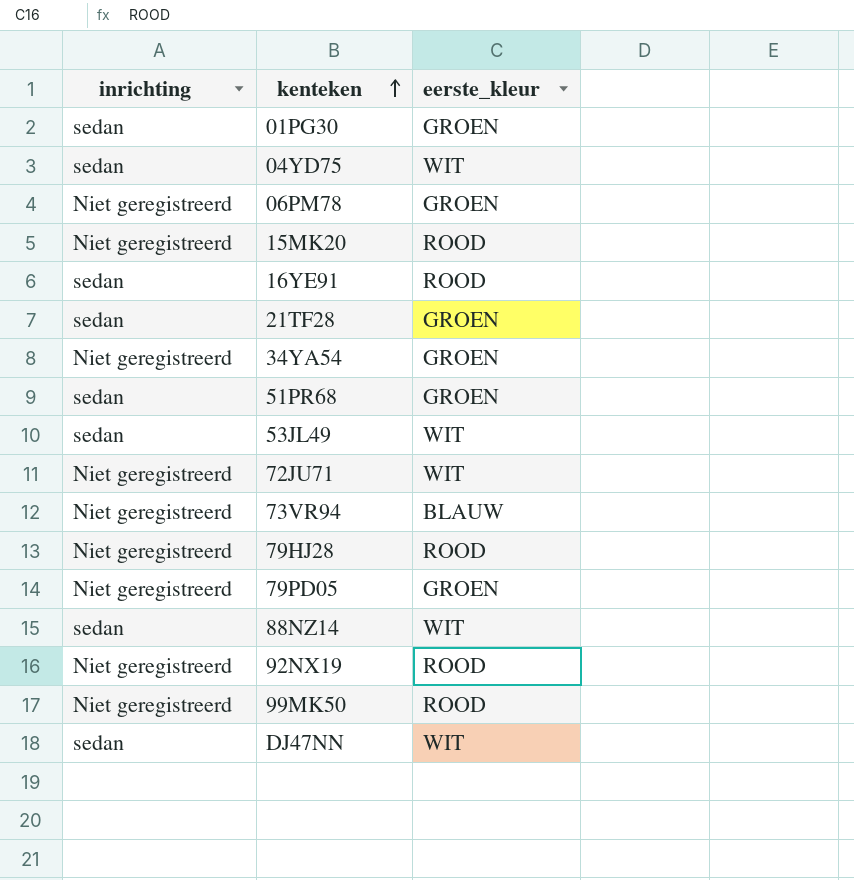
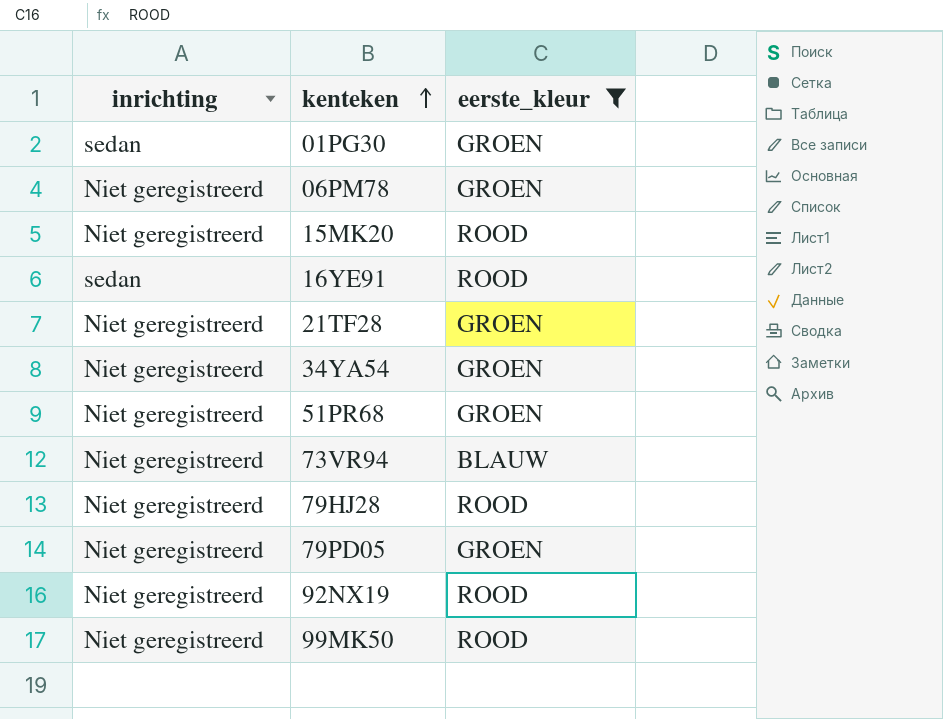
filter: none -> eerste_kleur != WIT
21TF28 | inrichting: sedan -> Niet geregistreerd
51PR68 | inrichting: sedan -> Niet geregistreerd

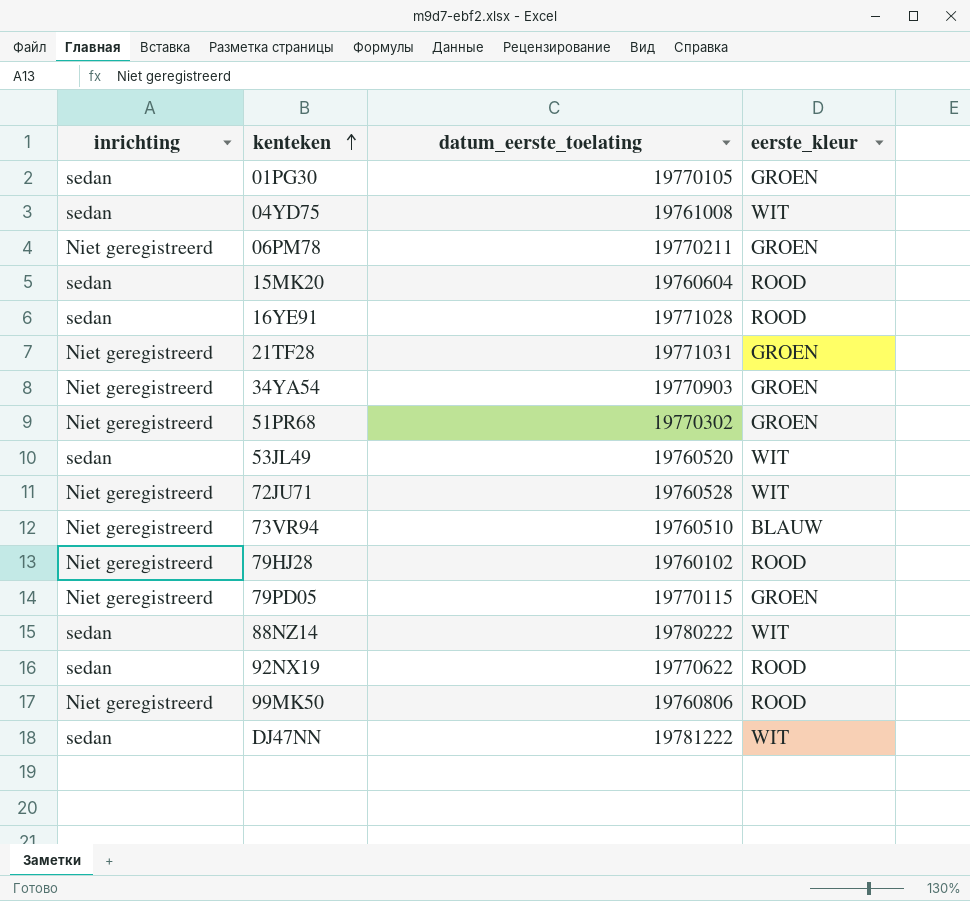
filter: eerste_kleur != WIT -> none
column datum_eerste_toelating | position: none -> 3
15MK20 | inrichting: Niet geregistreerd -> sedan
92NX19 | inrichting: Niet geregistreerd -> sedan

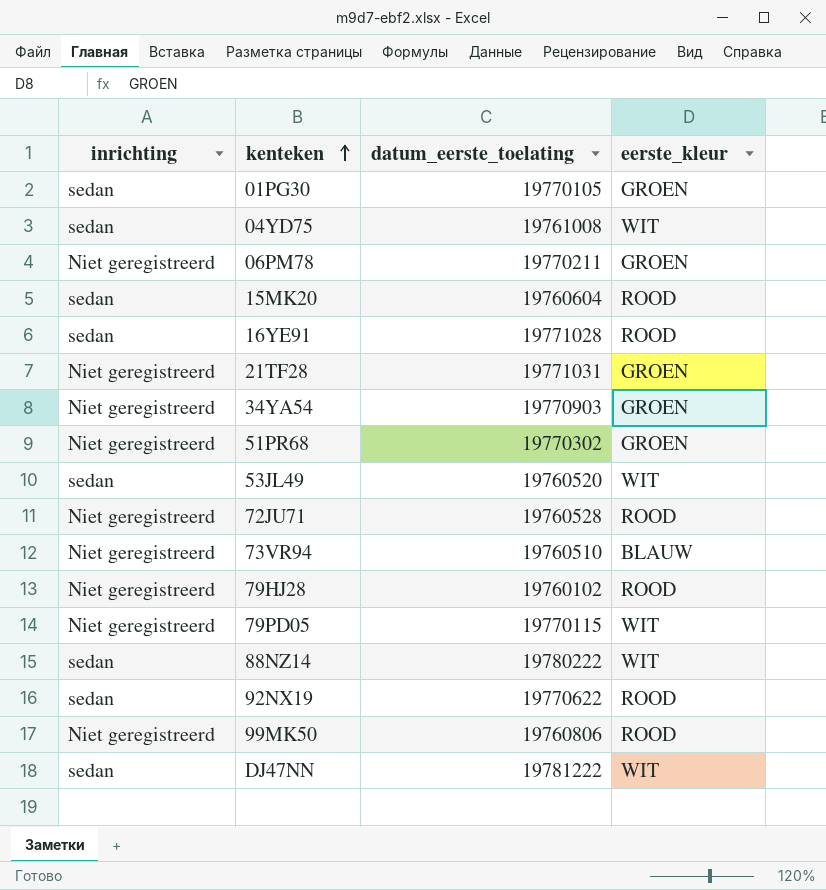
72JU71 | eerste_kleur: WIT -> ROOD
79PD05 | eerste_kleur: GROEN -> WIT

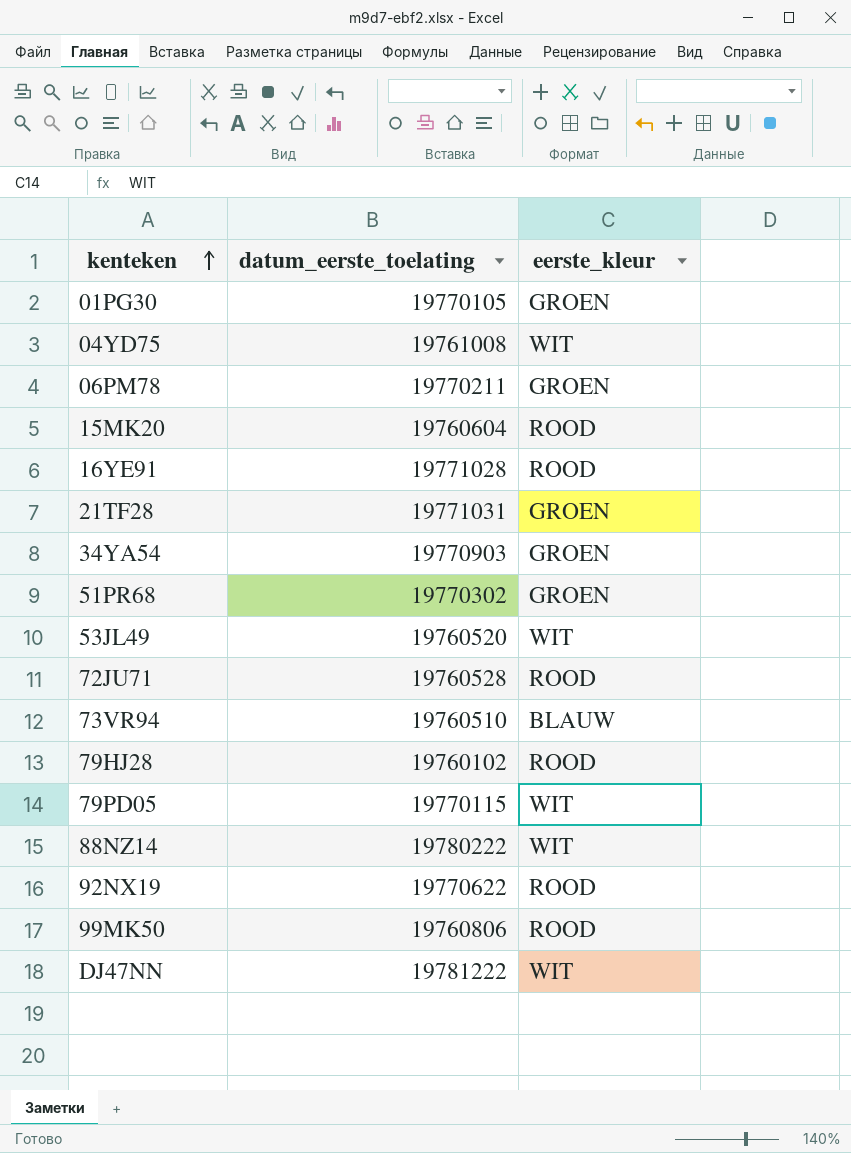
column inrichting | position: 1 -> none

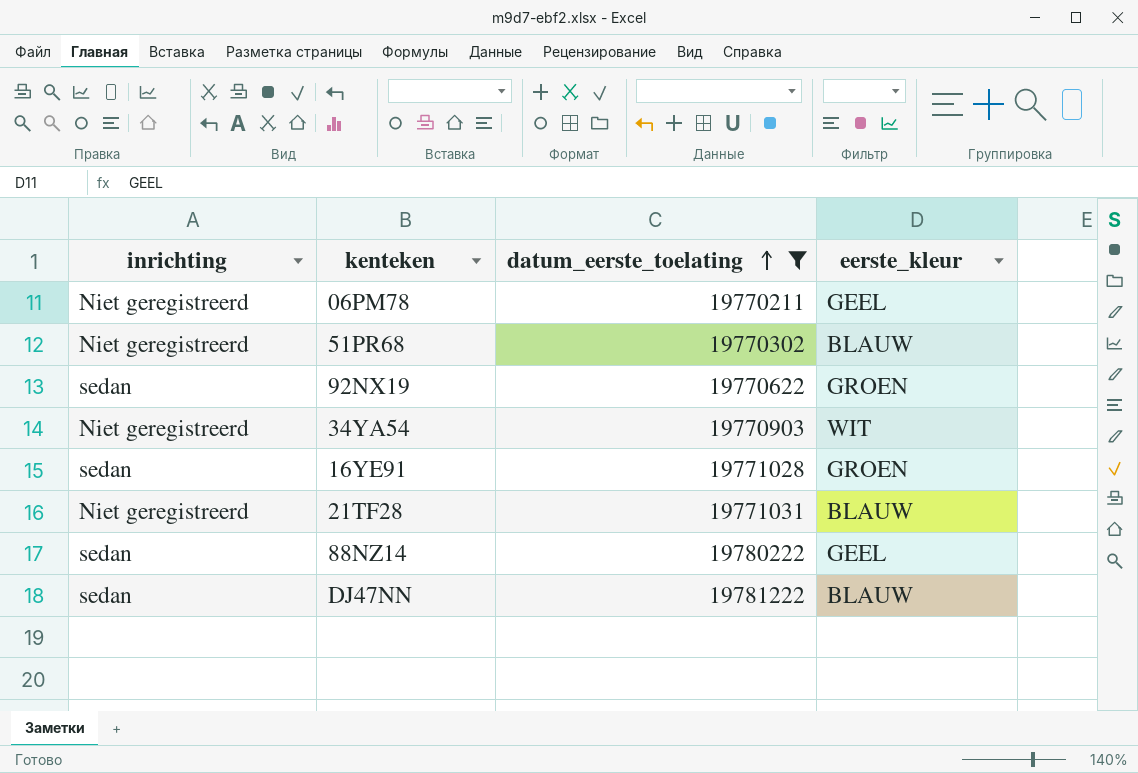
filter: none -> datum_eerste_toelating >= 19770211
row order: kenteken ascending -> datum_eerste_toelating ascending
column inrichting | position: none -> 1
06PM78 | eerste_kleur: GROEN -> GEEL
51PR68 | eerste_kleur: GROEN -> BLAUW
92NX19 | eerste_kleur: ROOD -> GROEN
34YA54 | eerste_kleur: GROEN -> WIT
16YE91 | eerste_kleur: ROOD -> GROEN
21TF28 | eerste_kleur: GROEN -> BLAUW
88NZ14 | eerste_kleur: WIT -> GEEL
DJ47NN | eerste_kleur: WIT -> BLAUW

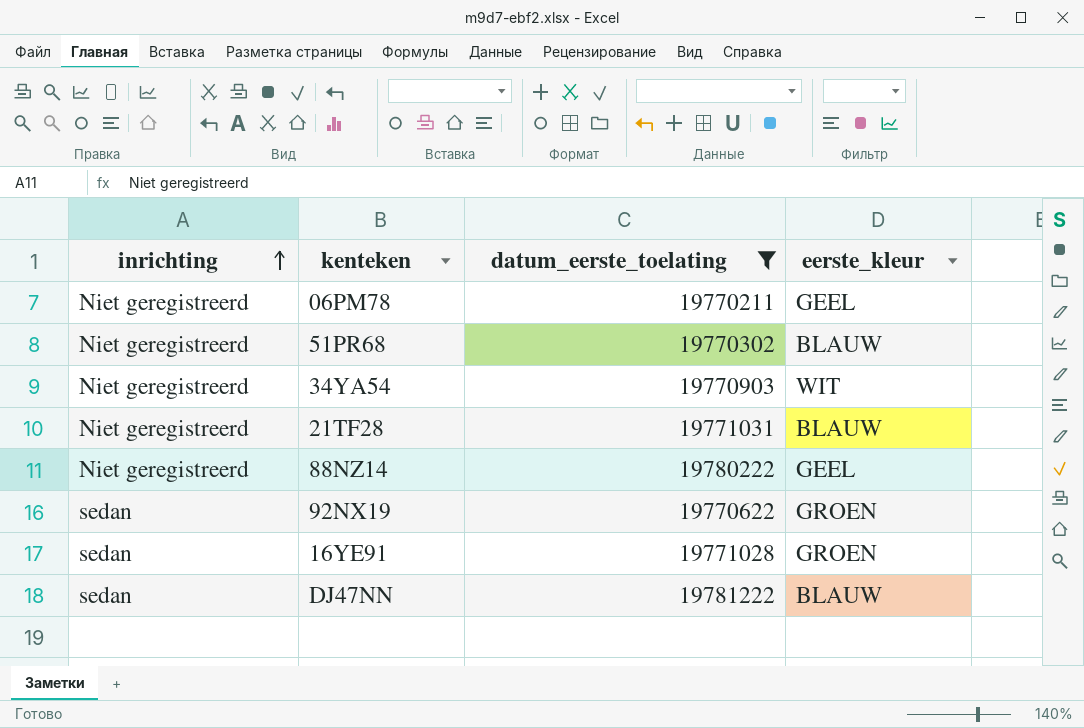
row order: datum_eerste_toelating ascending -> inrichting ascending
88NZ14 | inrichting: sedan -> Niet geregistreerd

